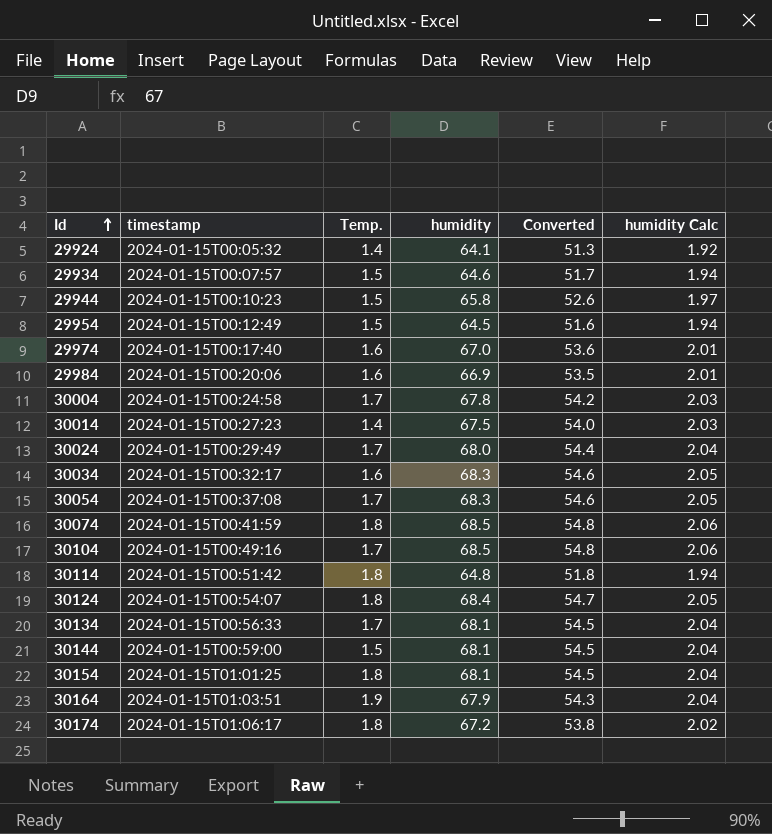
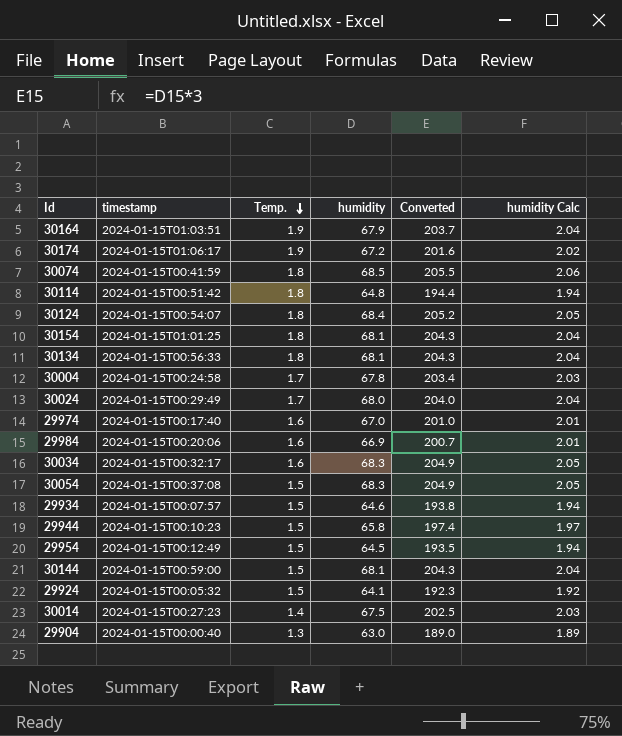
row order: Id ascending -> Temp. descending
column Converted | formula: [humidity] * 0.8 -> [humidity] * 3
row 30104: 2024-01-15T00:49:16 | 1.7 | 68.5 | 54.8 | 2.06 -> none
30174 | Temp.: 1.8 -> 1.9
30134 | Temp.: 1.7 -> 1.8
30054 | Temp.: 1.7 -> 1.5
29924 | Temp.: 1.4 -> 1.5
row 29904: none -> 2024-01-15T00:00:40 | 1.3 | 63.0 | 189.0 | 1.89

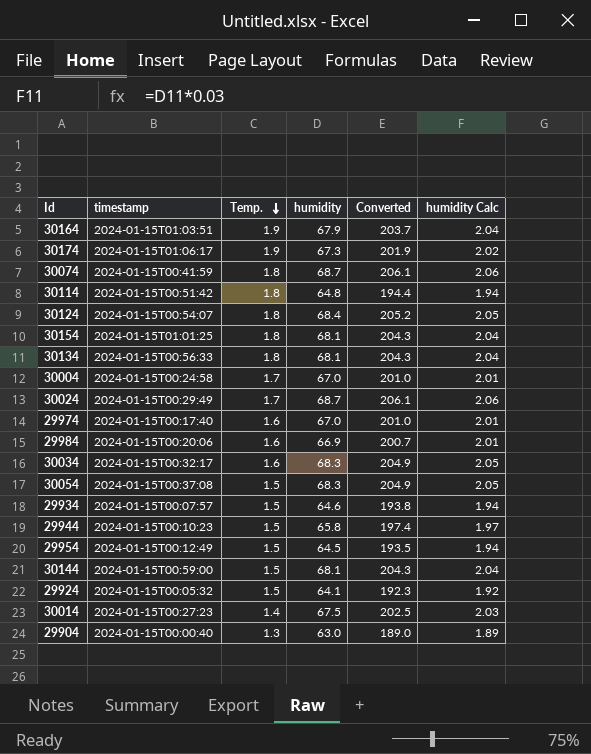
30174 | humidity: 67.2 -> 67.3
30174 | Converted: 201.6 -> 201.9
30074 | humidity: 68.5 -> 68.7
30074 | Converted: 205.5 -> 206.1
30004 | humidity: 67.8 -> 67.0
30004 | Converted: 203.4 -> 201.0
30004 | humidity Calc: 2.03 -> 2.01
30024 | humidity: 68.0 -> 68.7
30024 | Converted: 204.0 -> 206.1
30024 | humidity Calc: 2.04 -> 2.06

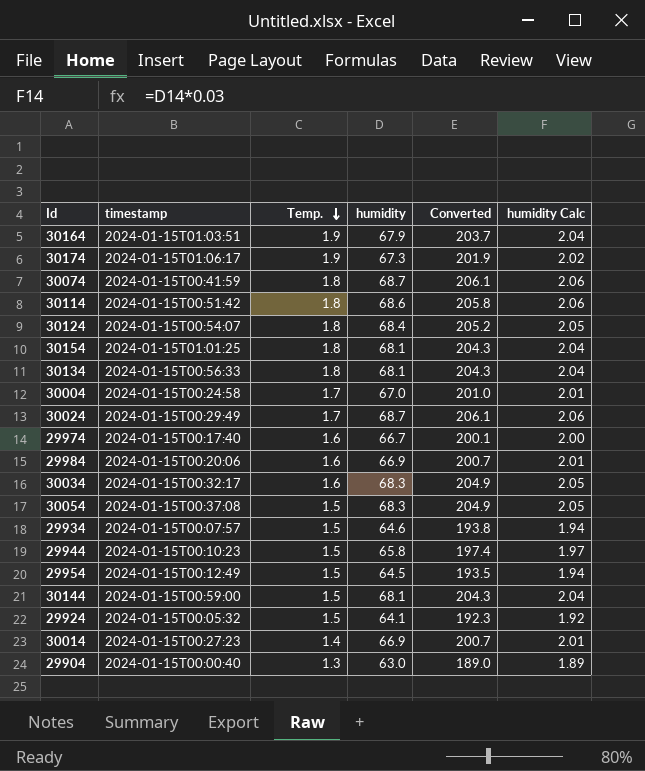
30114 | humidity: 64.8 -> 68.6
30114 | Converted: 194.4 -> 205.8
30114 | humidity Calc: 1.94 -> 2.06
29974 | humidity: 67.0 -> 66.7
29974 | Converted: 201.0 -> 200.1
29974 | humidity Calc: 2.01 -> 2.00
30014 | humidity: 67.5 -> 66.9
30014 | Converted: 202.5 -> 200.7
30014 | humidity Calc: 2.03 -> 2.01

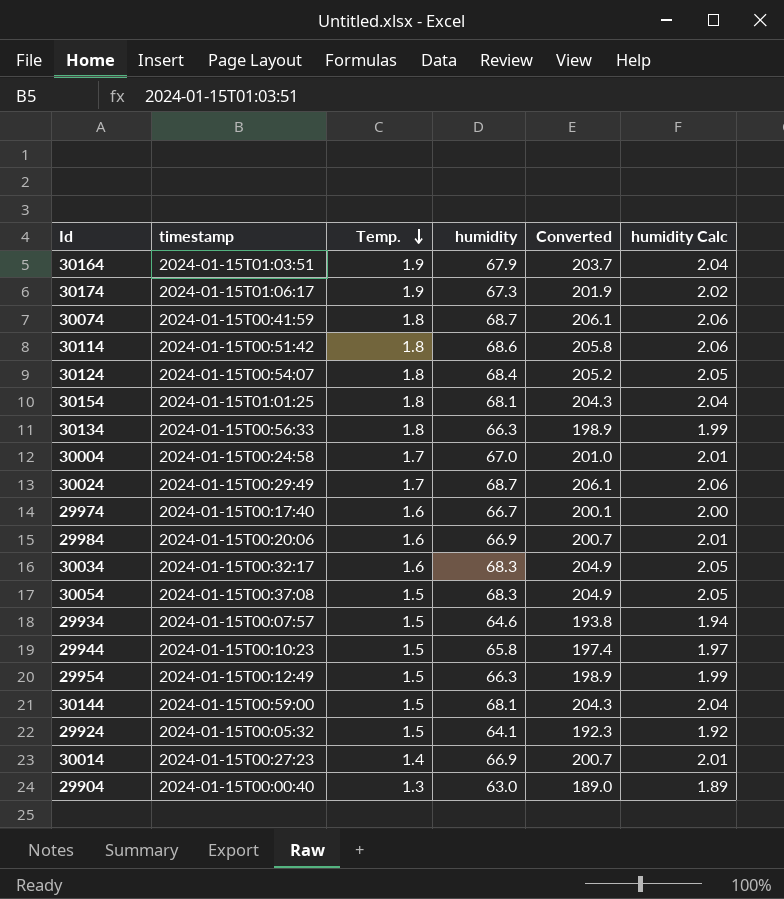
30134 | humidity: 68.1 -> 66.3
30134 | Converted: 204.3 -> 198.9
30134 | humidity Calc: 2.04 -> 1.99
29954 | humidity: 64.5 -> 66.3
29954 | Converted: 193.5 -> 198.9
29954 | humidity Calc: 1.94 -> 1.99

